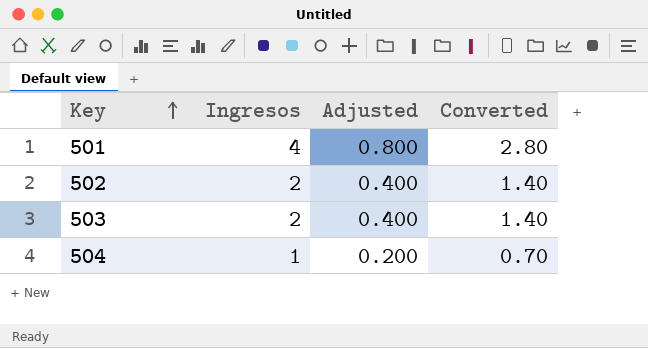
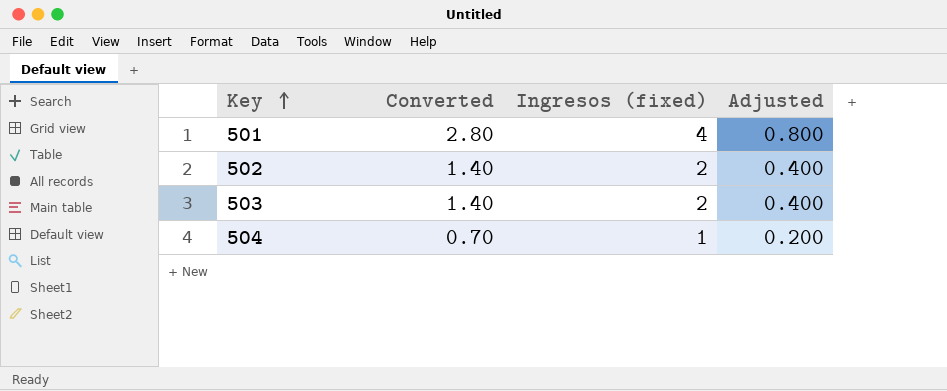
column Converted | position: 4 -> 2
column name: Ingresos -> Ingresos (fixed)

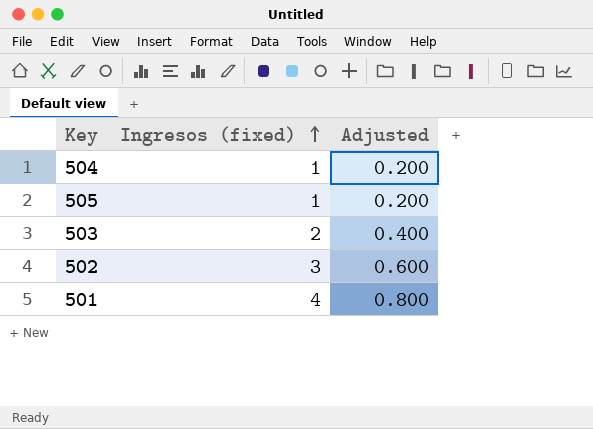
row order: Key ascending -> Ingresos (fixed) ascending
column Converted | formula: [Ingresos (fixed)] * 0.7 -> none
row 505: none -> 1 | 0.200
502 | Ingresos (fixed): 2 -> 3
502 | Adjusted: 0.400 -> 0.600

